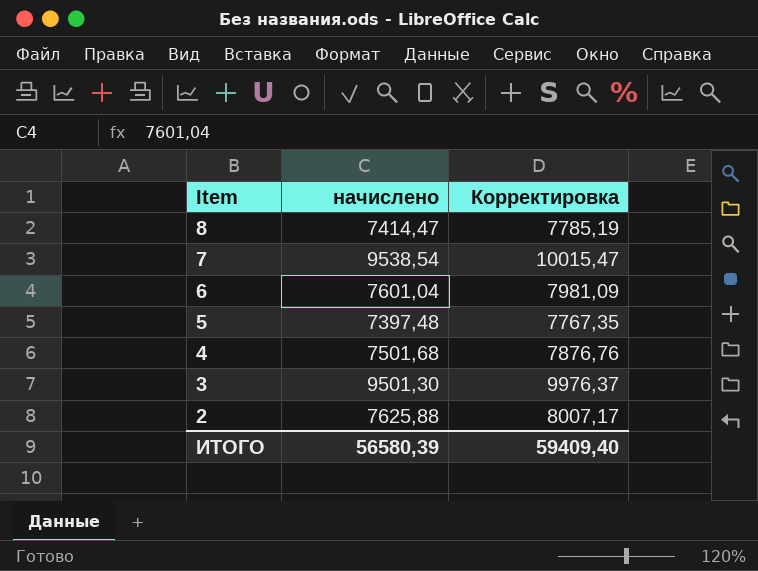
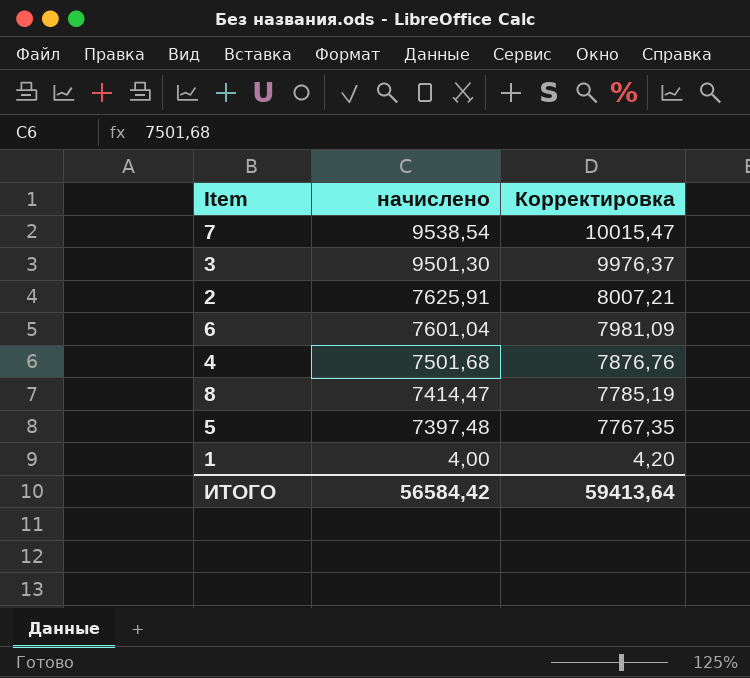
row order: Item descending -> начислено descending
2 | начислено: 7625,88 -> 7625,91
2 | Корректировка: 8007,17 -> 8007,21
row 1: none -> 4,00 | 4,20
ИТОГО | начислено: 56580,39 -> 56584,42
ИТОГО | Корректировка: 59409,40 -> 59413,64

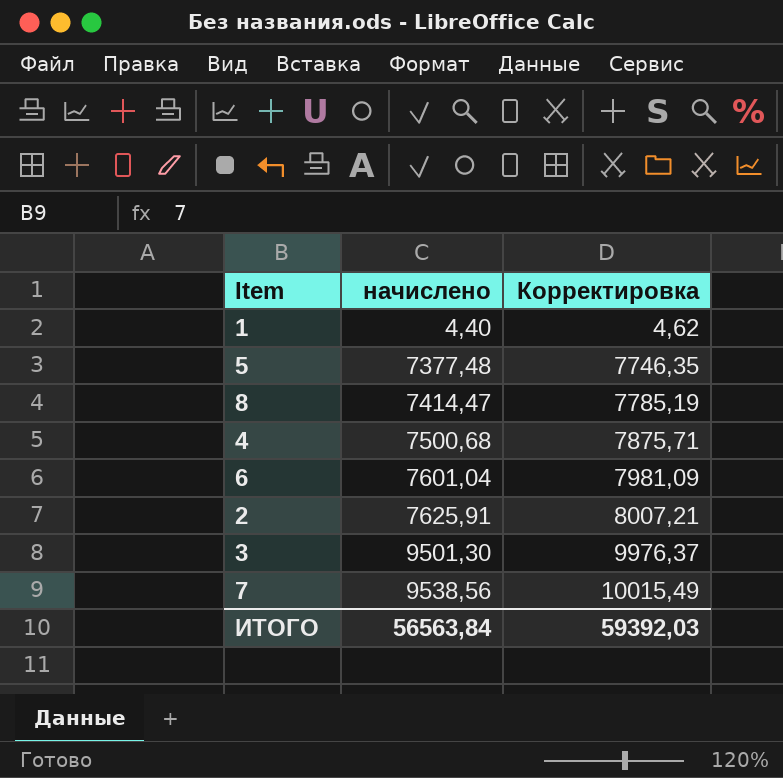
row order: начислено descending -> начислено ascending
1 | начислено: 4,00 -> 4,40
1 | Корректировка: 4,20 -> 4,62
5 | начислено: 7397,48 -> 7377,48
5 | Корректировка: 7767,35 -> 7746,35
4 | начислено: 7501,68 -> 7500,68
4 | Корректировка: 7876,76 -> 7875,71
7 | начислено: 9538,54 -> 9538,56
7 | Корректировка: 10015,47 -> 10015,49
ИТОГО | начислено: 56584,42 -> 56563,84
ИТОГО | Корректировка: 59413,64 -> 59392,03

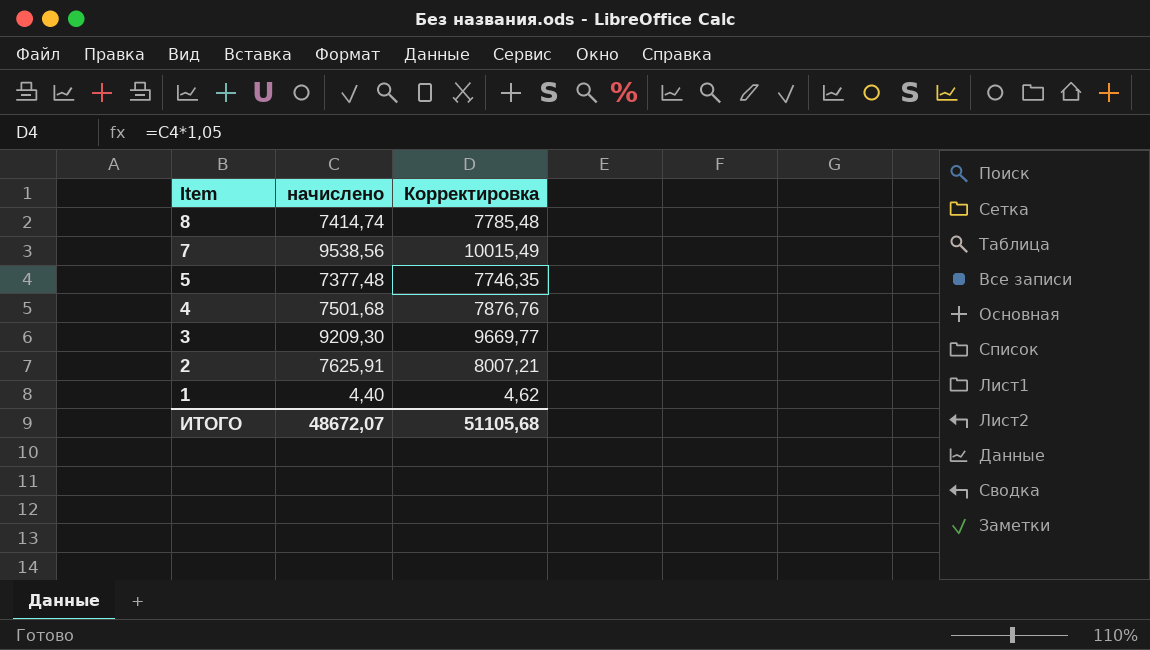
row order: начислено ascending -> Item descending
row 6: 7601,04 | 7981,09 -> none
8 | начислено: 7414,47 -> 7414,74
8 | Корректировка: 7785,19 -> 7785,48
4 | начислено: 7500,68 -> 7501,68
4 | Корректировка: 7875,71 -> 7876,76
3 | начислено: 9501,30 -> 9209,30
3 | Корректировка: 9976,37 -> 9669,77
ИТОГО | начислено: 56563,84 -> 48672,07
ИТОГО | Корректировка: 59392,03 -> 51105,68

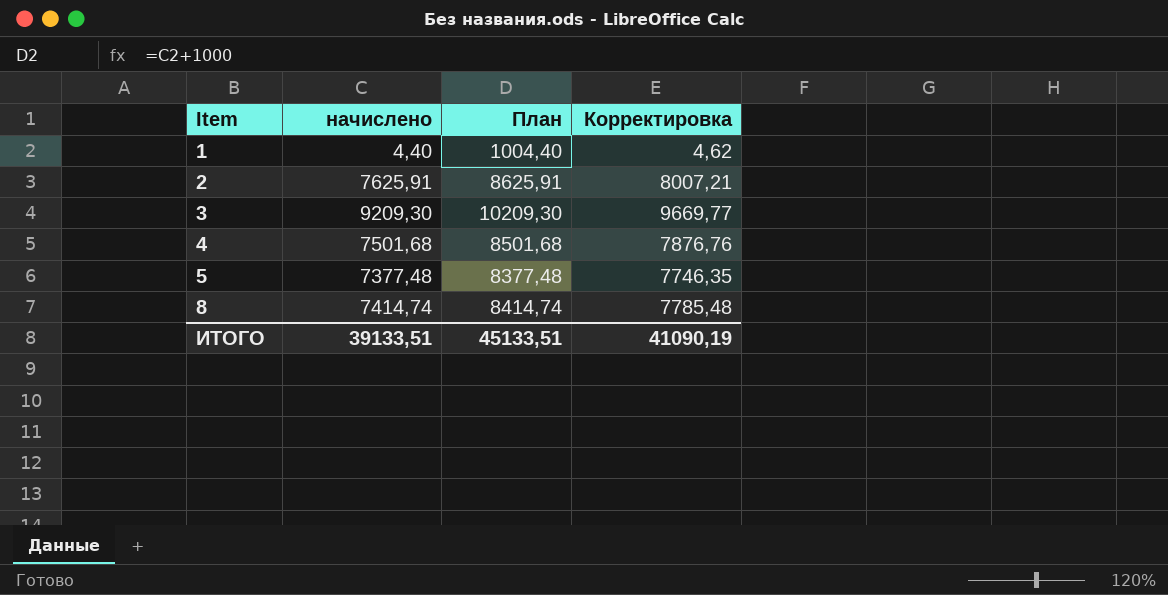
row order: Item descending -> Item ascending
column План | formula: none -> [начислено] + 1000
row 7: 9538,56 | 10015,49 -> none
ИТОГО | начислено: 48672,07 -> 39133,51
ИТОГО | Корректировка: 51105,68 -> 41090,19

